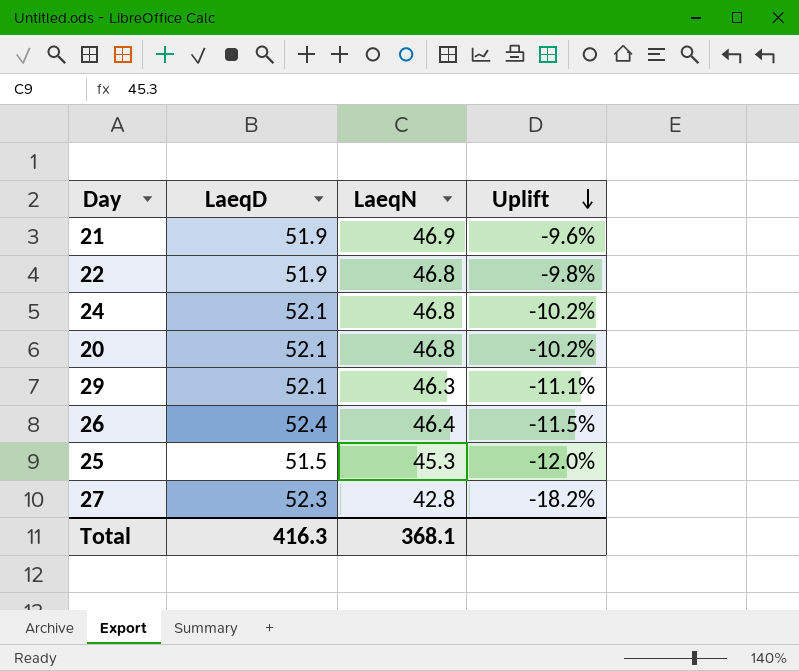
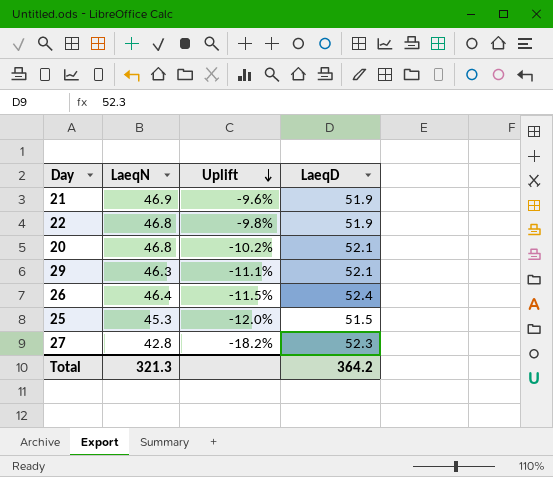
column LaeqD | position: 2 -> 4
row 24: 52.1 | 46.8 | -10.2% -> none
Total | LaeqN: 368.1 -> 321.3
Total | LaeqD: 416.3 -> 364.2

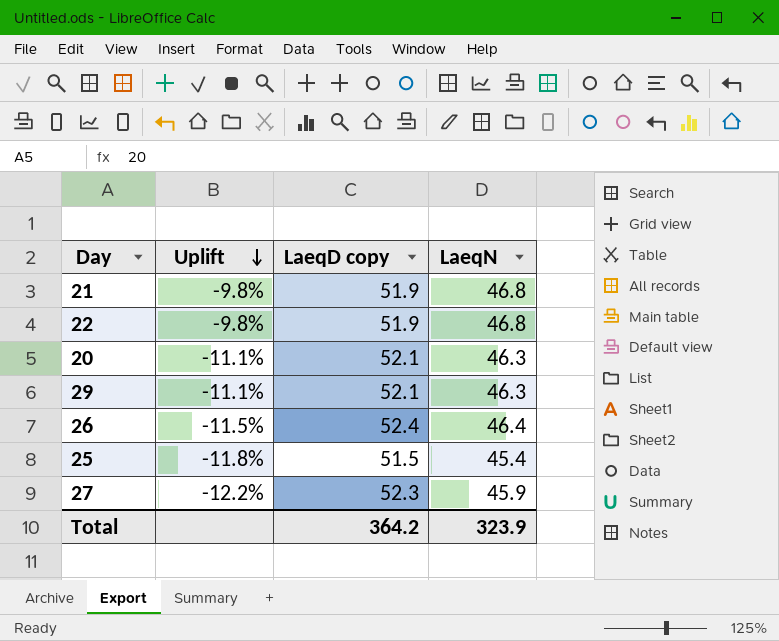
column name: LaeqD -> LaeqD copy
column LaeqN | position: 2 -> 4
21 | Uplift: -9.6% -> -9.8%
21 | LaeqN: 46.9 -> 46.8
20 | Uplift: -10.2% -> -11.1%
20 | LaeqN: 46.8 -> 46.3
25 | Uplift: -12.0% -> -11.8%
25 | LaeqN: 45.3 -> 45.4
27 | Uplift: -18.2% -> -12.2%
27 | LaeqN: 42.8 -> 45.9
Total | LaeqN: 321.3 -> 323.9

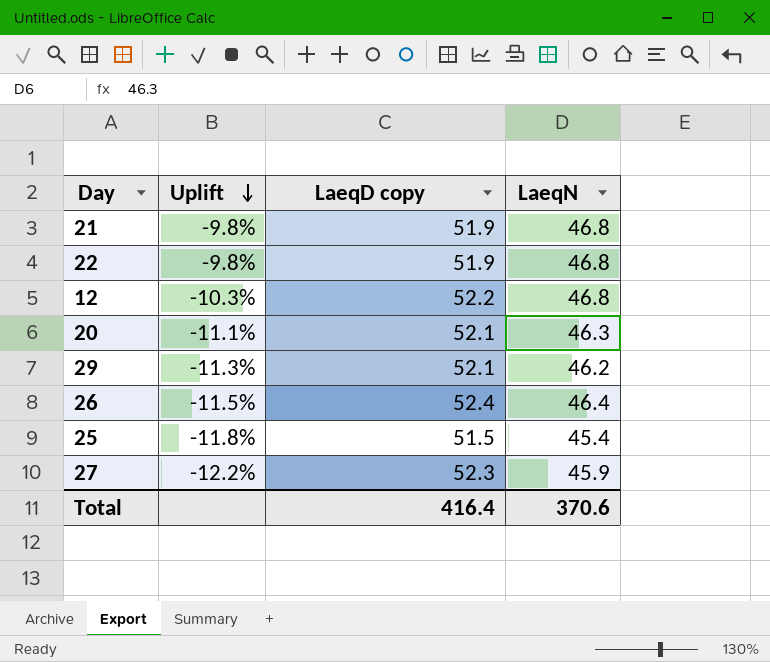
row 12: none -> -10.3% | 52.2 | 46.8
29 | Uplift: -11.1% -> -11.3%
29 | LaeqN: 46.3 -> 46.2
Total | LaeqD copy: 364.2 -> 416.4
Total | LaeqN: 323.9 -> 370.6

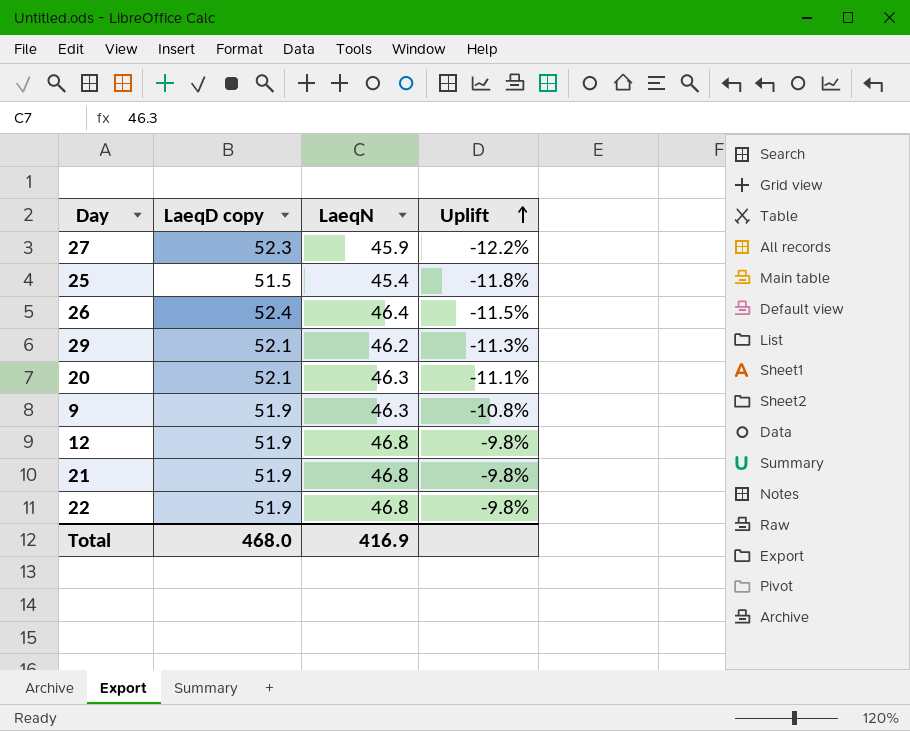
row order: Uplift descending -> Uplift ascending
column Uplift | position: 2 -> 4
row 9: none -> 51.9 | 46.3 | -10.8%
12 | LaeqD copy: 52.2 -> 51.9
12 | Uplift: -10.3% -> -9.8%
Total | LaeqD copy: 416.4 -> 468.0
Total | LaeqN: 370.6 -> 416.9

